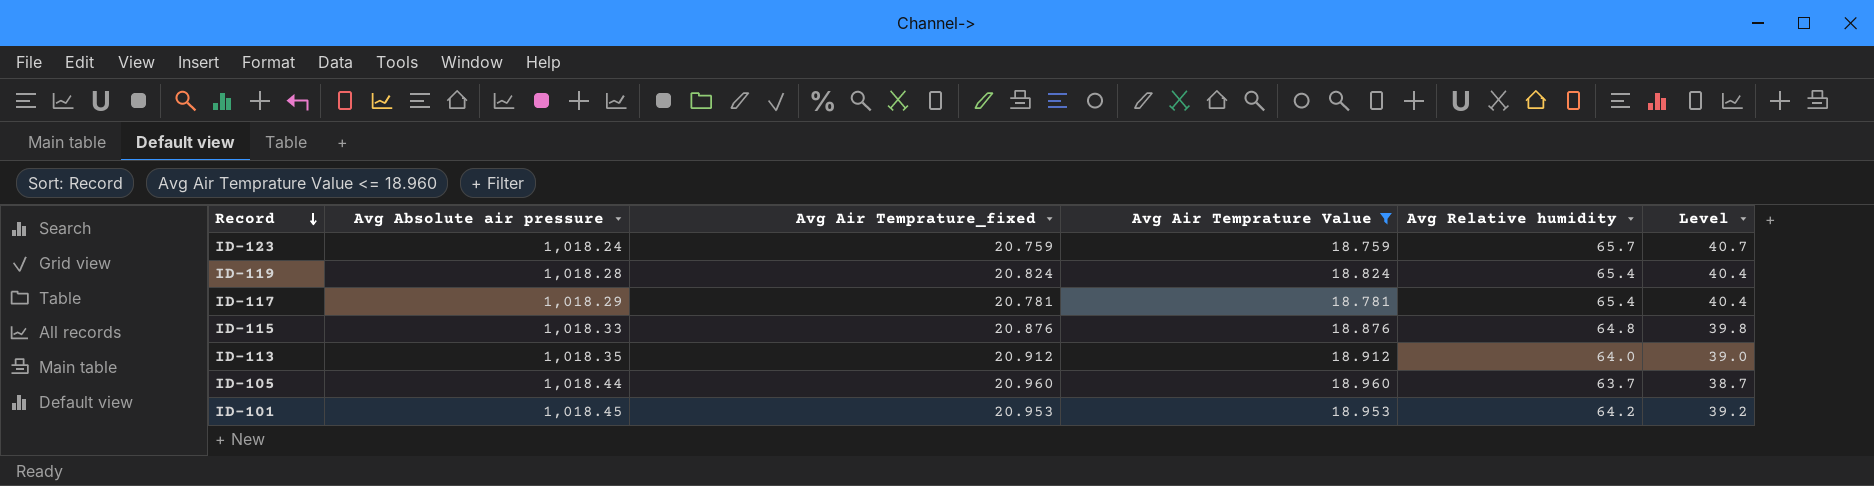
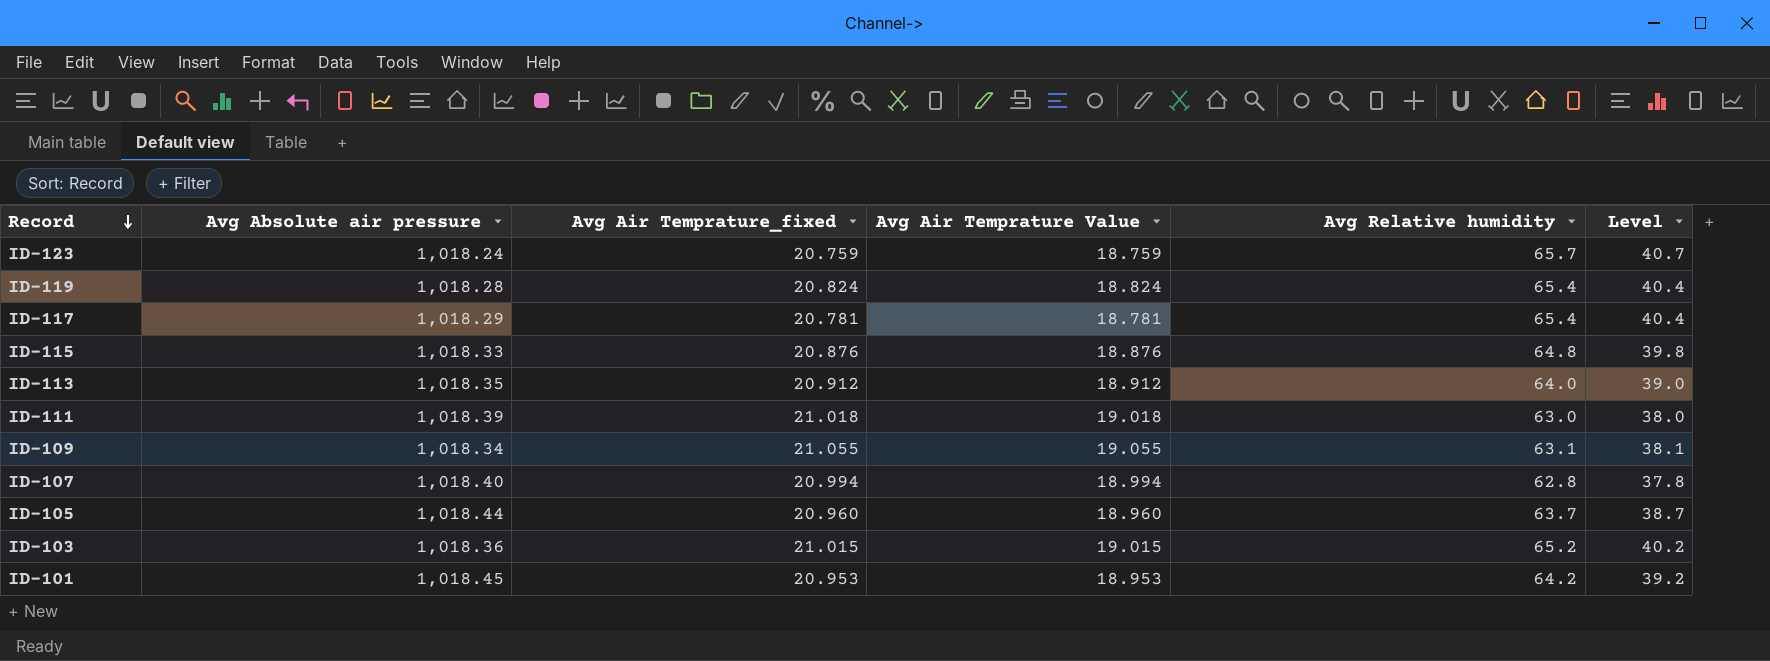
filter: Avg Air Temprature Value <= 18.960 -> none

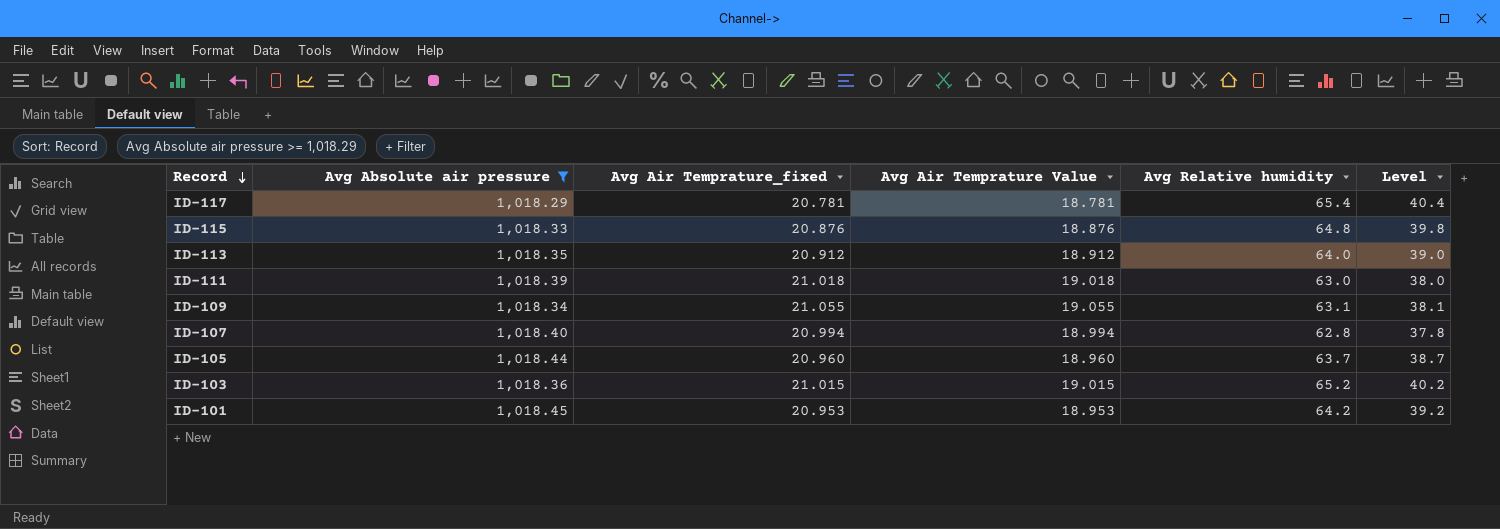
filter: none -> Avg Absolute air pressure >= 1,018.29

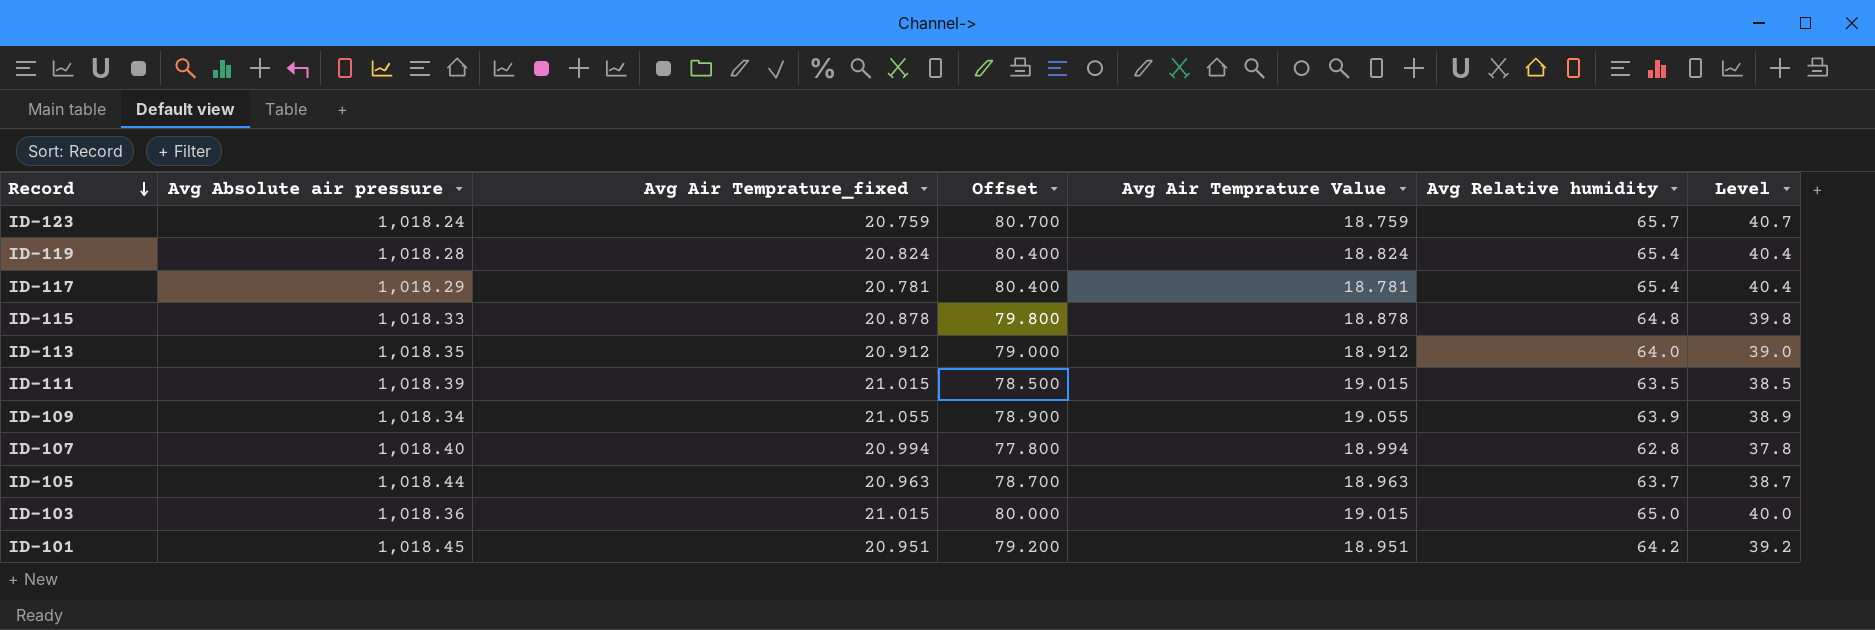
filter: Avg Absolute air pressure >= 1,018.29 -> none
column Offset | formula: none -> [Avg Relative humidity] + 15
ID-115 | Avg Air Temprature_fixed: 20.876 -> 20.878
ID-115 | Avg Air Temprature Value: 18.876 -> 18.878
ID-111 | Avg Air Temprature_fixed: 21.018 -> 21.015
ID-111 | Avg Air Temprature Value: 19.018 -> 19.015
ID-111 | Avg Relative humidity: 63.0 -> 63.5
ID-111 | Level: 38.0 -> 38.5
ID-109 | Avg Relative humidity: 63.1 -> 63.9
ID-109 | Level: 38.1 -> 38.9
ID-105 | Avg Air Temprature_fixed: 20.960 -> 20.963
ID-105 | Avg Air Temprature Value: 18.960 -> 18.963
ID-103 | Avg Relative humidity: 65.2 -> 65.0
ID-103 | Level: 40.2 -> 40.0
ID-101 | Avg Air Temprature_fixed: 20.953 -> 20.951
ID-101 | Avg Air Temprature Value: 18.953 -> 18.951

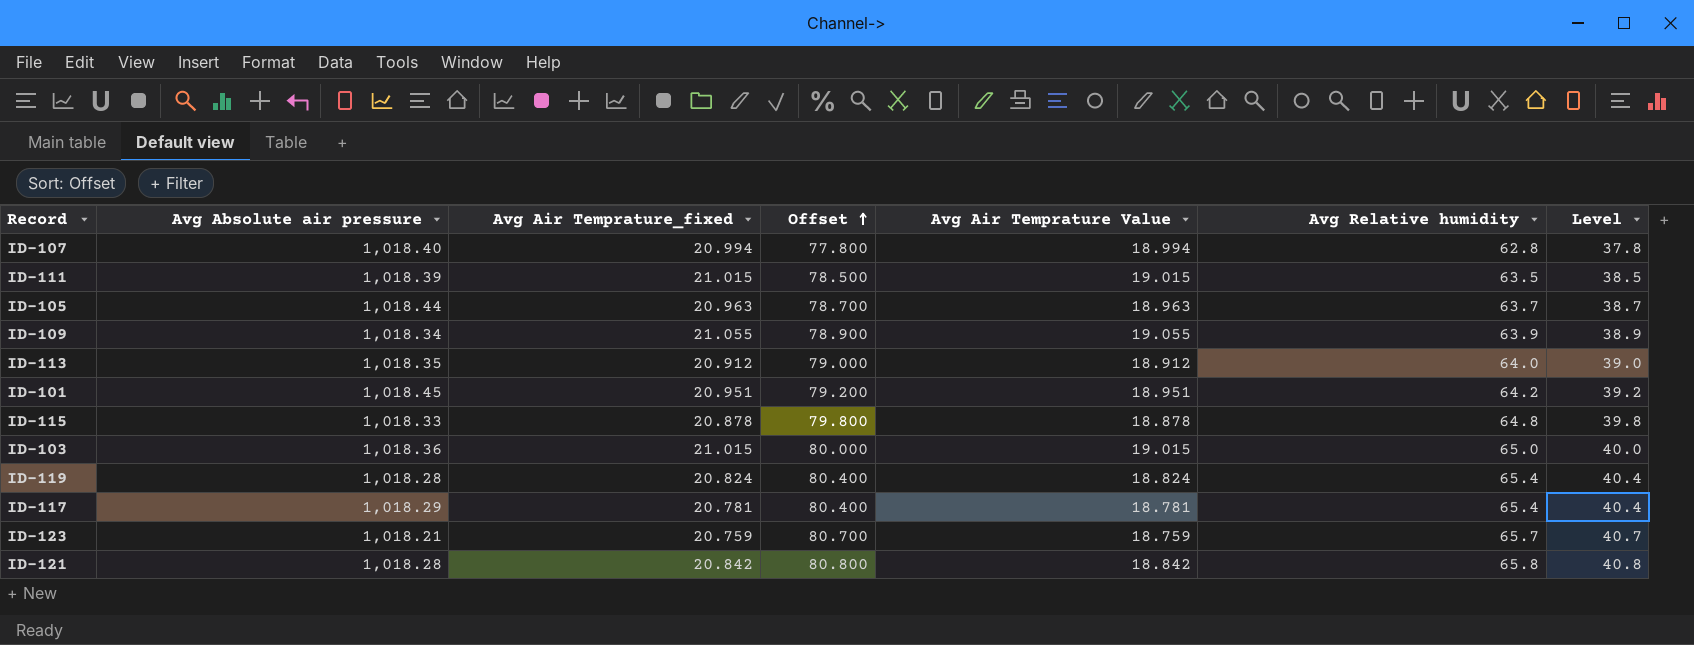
row order: Record descending -> Offset ascending
ID-123 | Avg Absolute air pressure: 1,018.24 -> 1,018.21
row ID-121: none -> 1,018.28 | 20.842 | 80.800 | 18.842 | 65.8 | 40.8

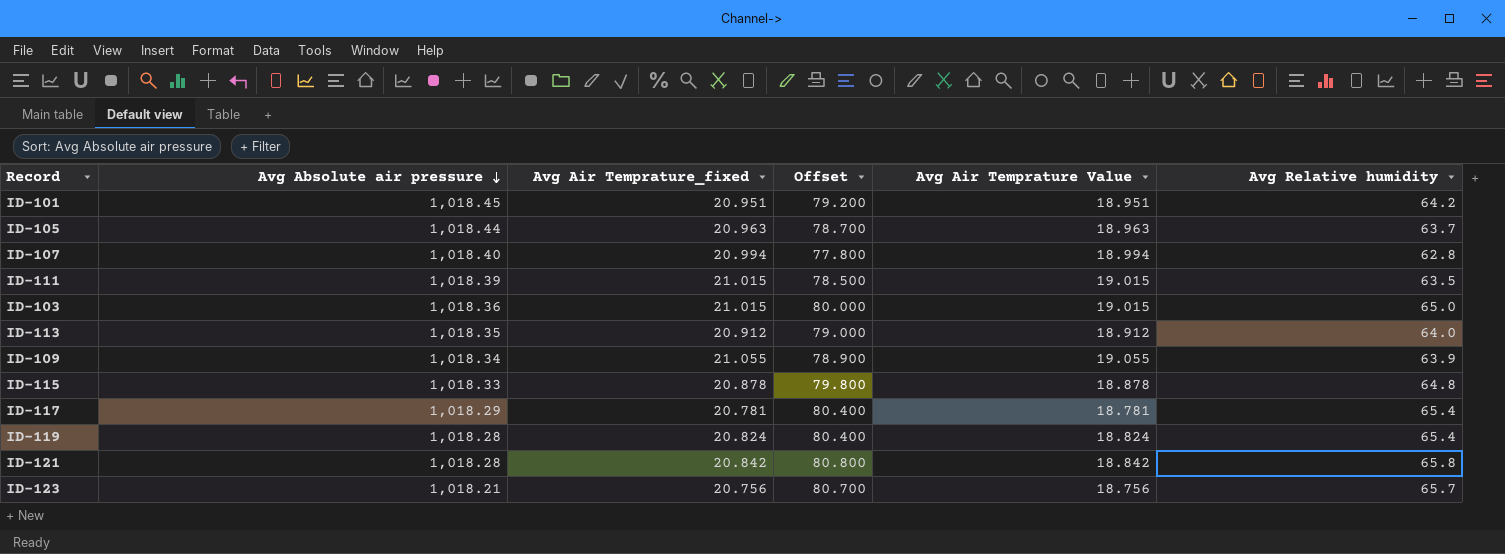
row order: Offset ascending -> Avg Absolute air pressure descending
column Level | formula: [Avg Relative humidity] - 25 -> none
ID-123 | Avg Air Temprature_fixed: 20.759 -> 20.756
ID-123 | Avg Air Temprature Value: 18.759 -> 18.756

